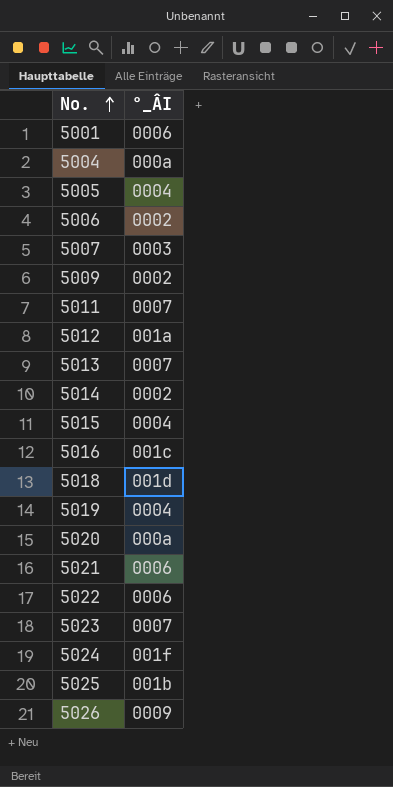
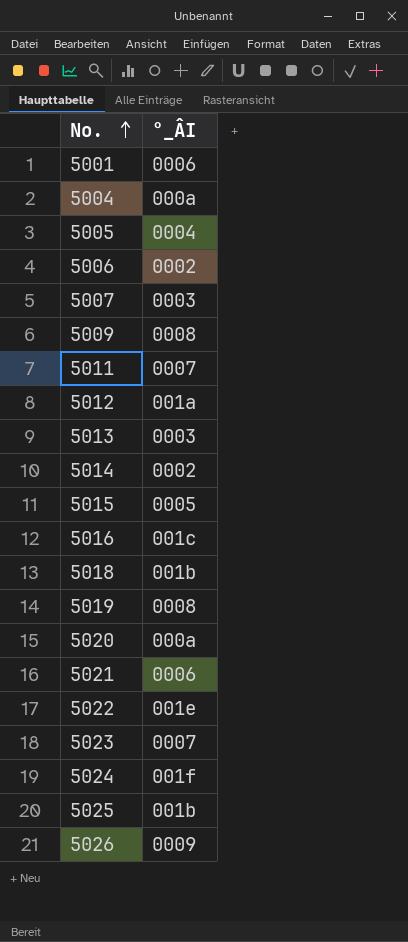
5009 | °_ÂI: 0002 -> 0008
5013 | °_ÂI: 0007 -> 0003
5015 | °_ÂI: 0004 -> 0005
5018 | °_ÂI: 001d -> 001b
5019 | °_ÂI: 0004 -> 0008
5022 | °_ÂI: 0006 -> 001e

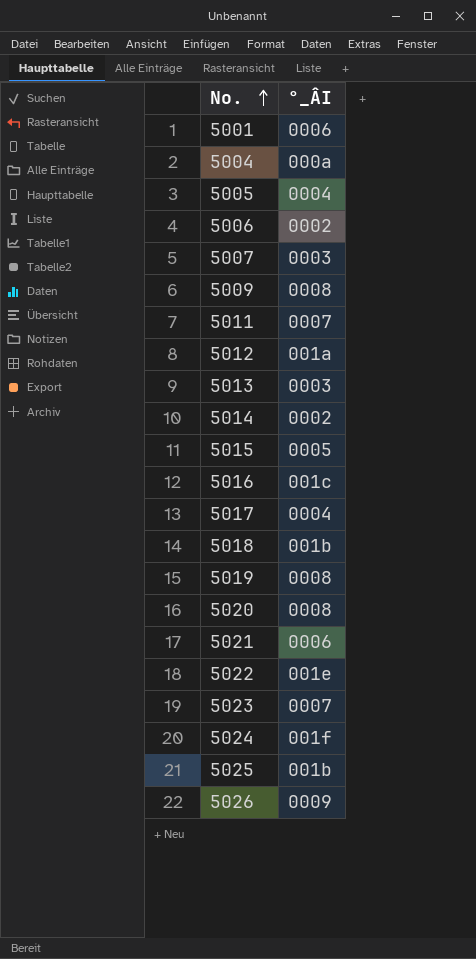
row 5017: none -> 0004
5020 | °_ÂI: 000a -> 0008

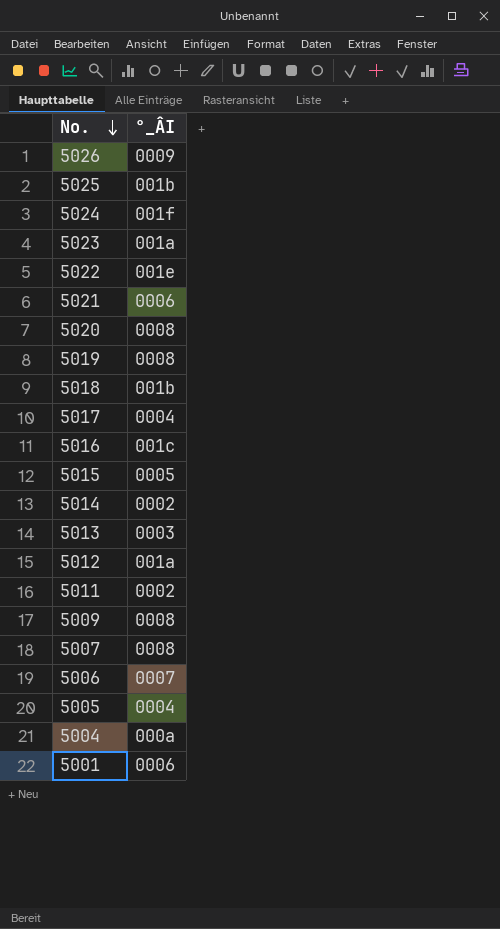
row order: No. ascending -> No. descending
5023 | °_ÂI: 0007 -> 001a
5011 | °_ÂI: 0007 -> 0002
5007 | °_ÂI: 0003 -> 0008
5006 | °_ÂI: 0002 -> 0007

